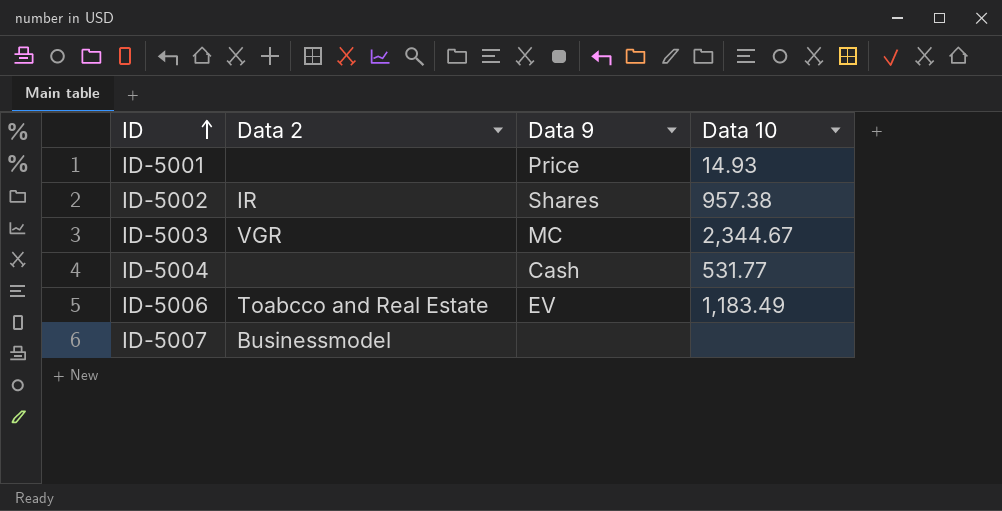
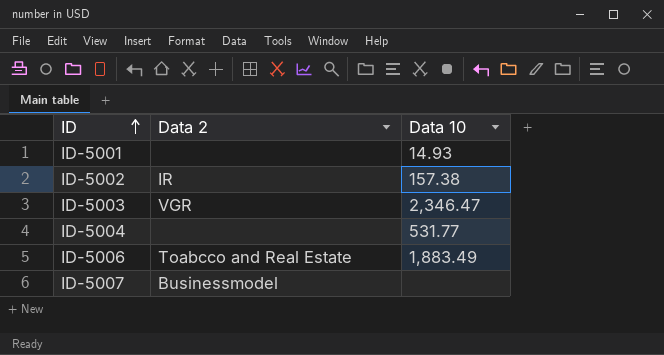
column Data 9 | position: 3 -> none
ID-5002 | Data 10: 957.38 -> 157.38
ID-5003 | Data 10: 2,344.67 -> 2,346.47
ID-5006 | Data 10: 1,183.49 -> 1,883.49

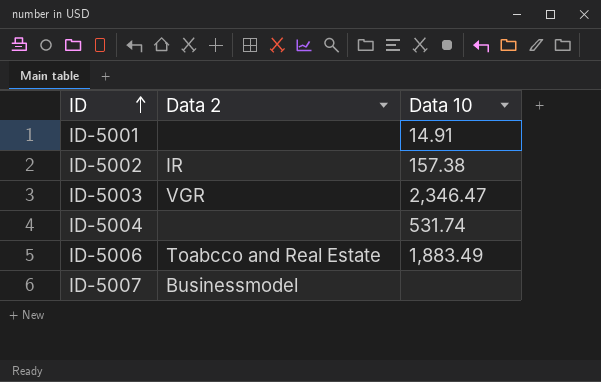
ID-5001 | Data 10: 14.93 -> 14.91
ID-5004 | Data 10: 531.77 -> 531.74

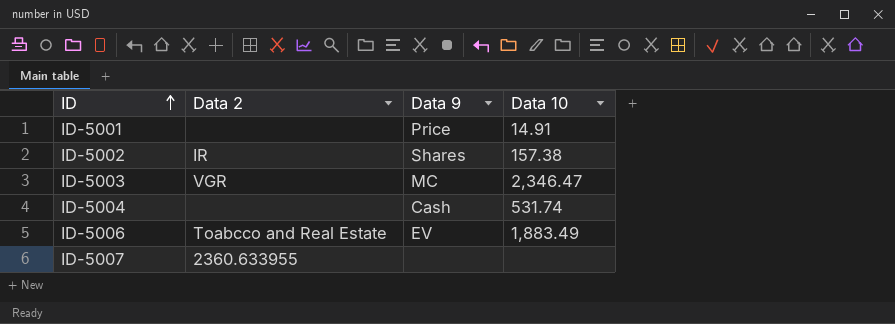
column Data 9 | position: none -> 3
ID-5007 | Data 2: Businessmodel -> 2360.633955

